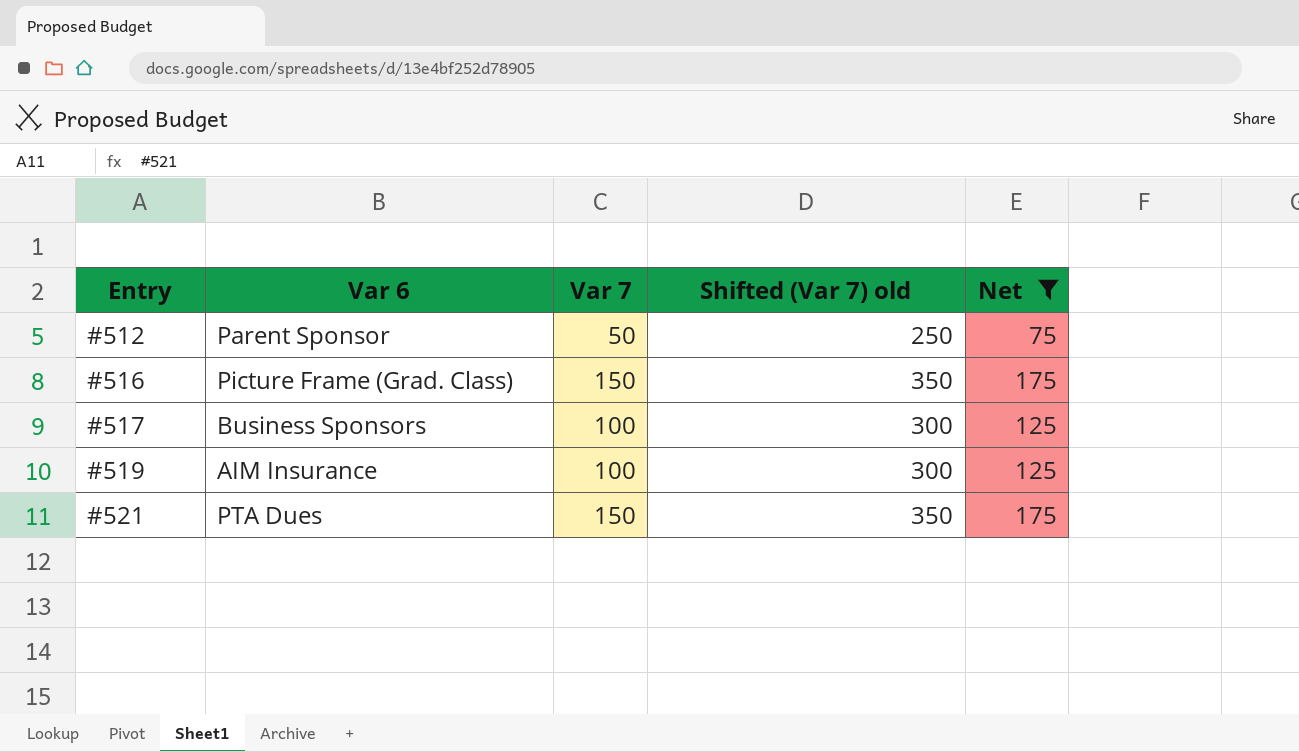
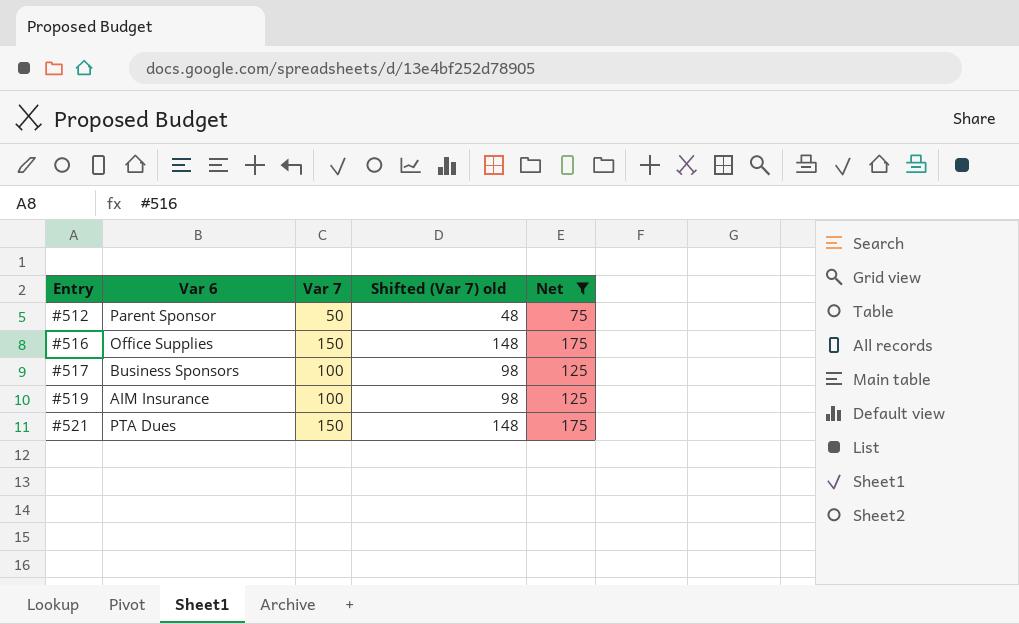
column Shifted (Var 7) old | formula: [Var 7] + 200 -> [Var 7] - 2
#516 | Var 6: Picture Frame (Grad. Class) -> Office Supplies

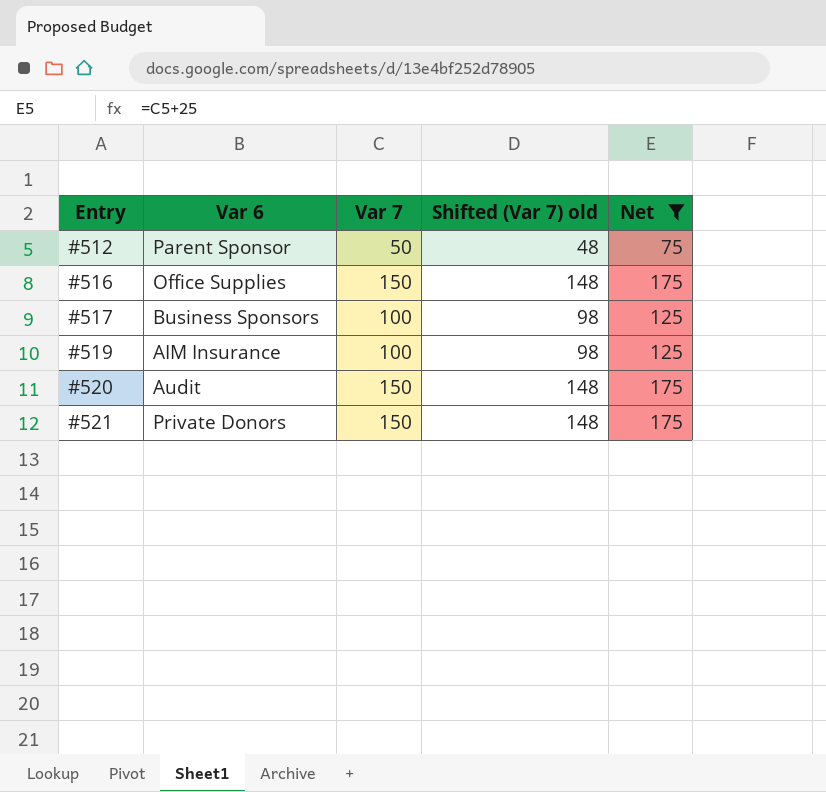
row #520: none -> Audit | 150 | 148 | 175
#521 | Var 6: PTA Dues -> Private Donors

